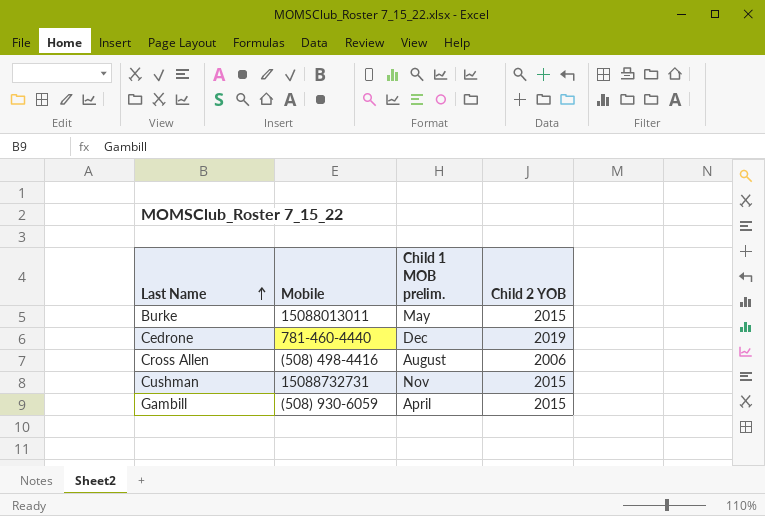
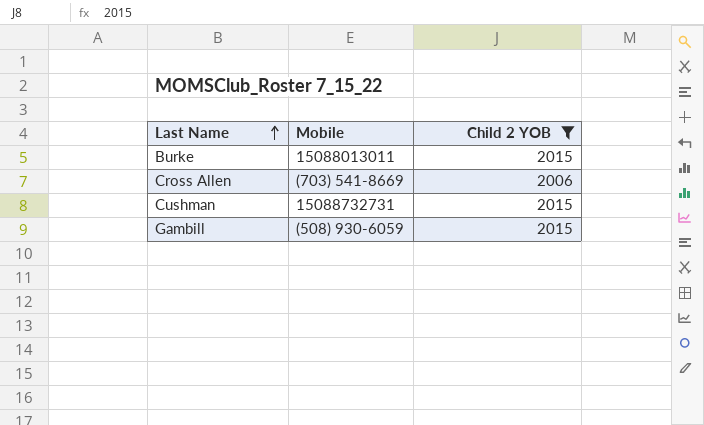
filter: none -> Child 2 YOB != 2019
column Child 1 MOB prelim. | position: 3 -> none
Cross Allen | Mobile: (508) 498-4416 -> (703) 541-8669

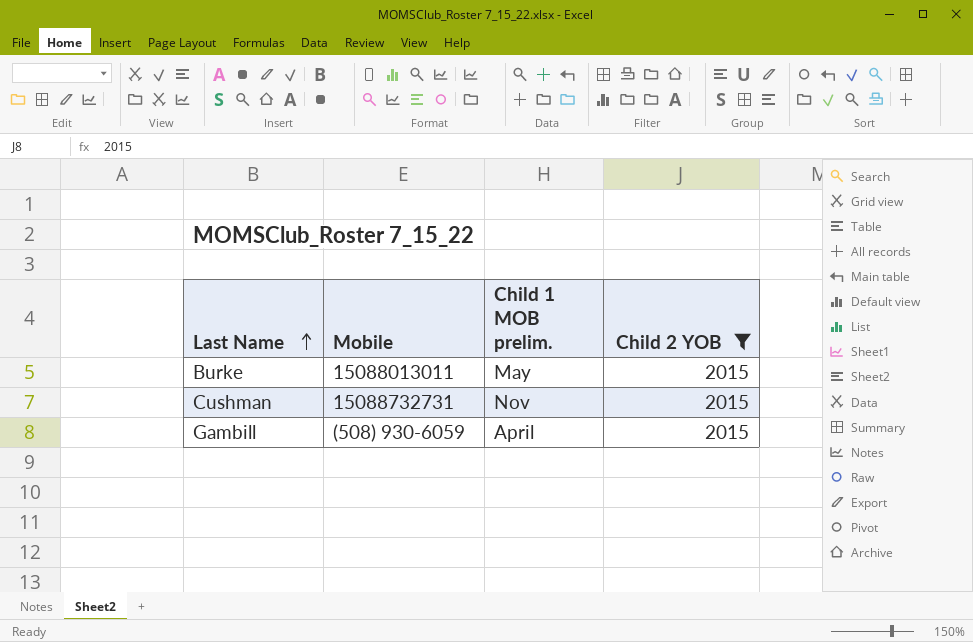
column Child 1 MOB prelim. | position: none -> 3
row Cross Allen: (703) 541-8669 | 2006 -> none

